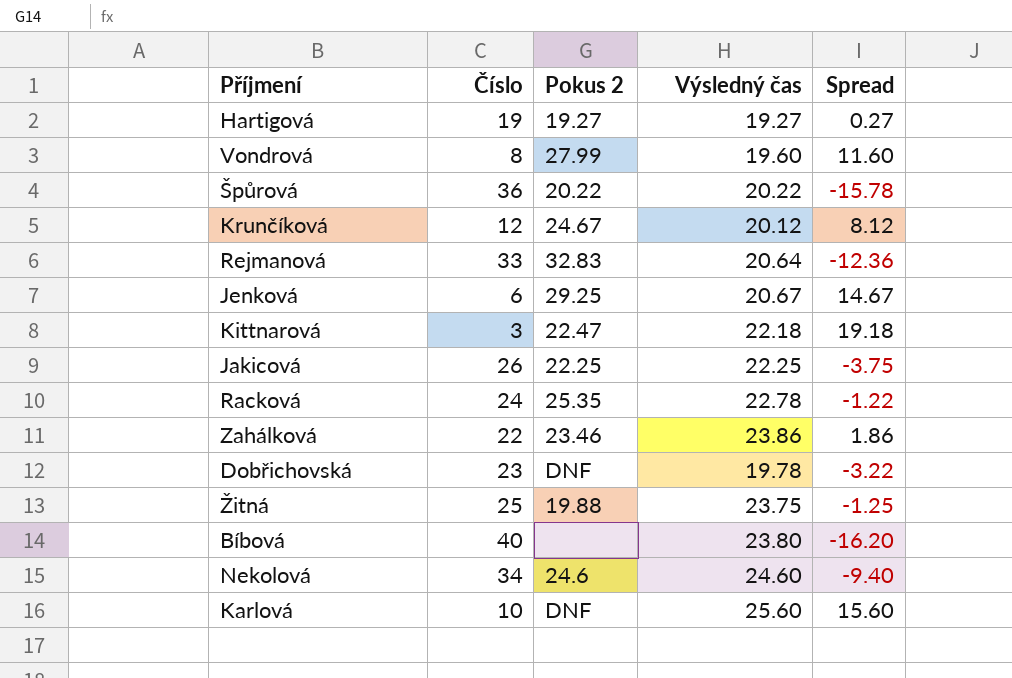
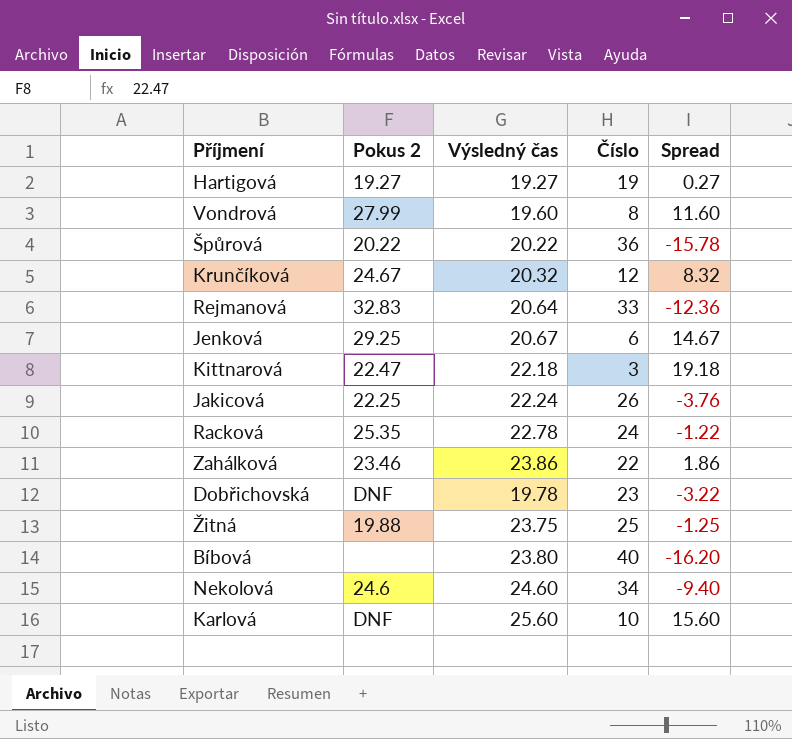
column Číslo | position: 2 -> 4
Krunčíková | Výsledný čas: 20.12 -> 20.32
Krunčíková | Spread: 8.12 -> 8.32
Jakicová | Výsledný čas: 22.25 -> 22.24
Jakicová | Spread: -3.75 -> -3.76

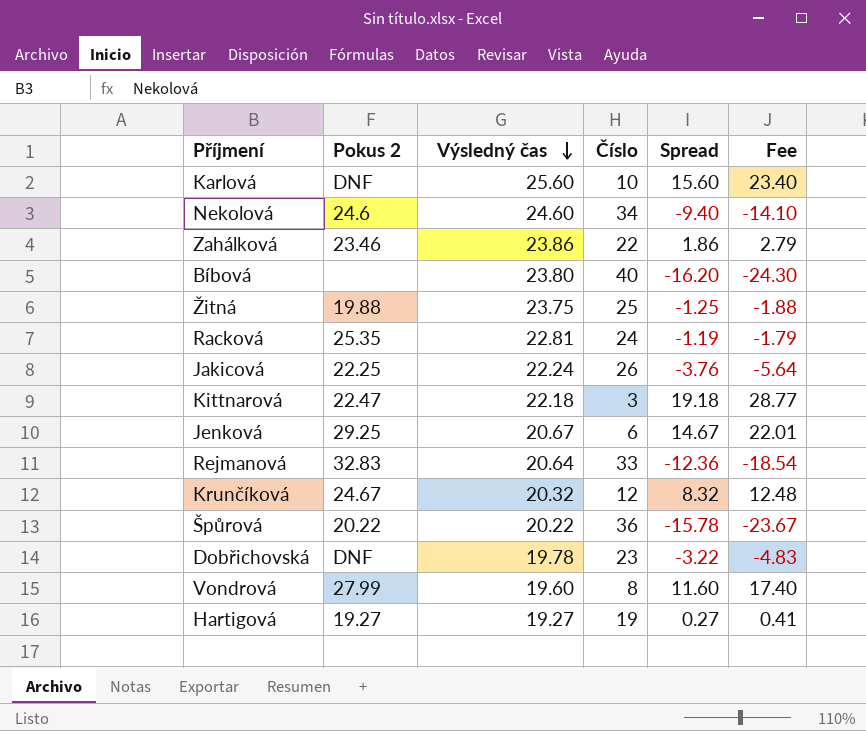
row order: none -> Výsledný čas descending
column Fee | formula: none -> [Spread] * 1.5
Racková | Výsledný čas: 22.78 -> 22.81
Racková | Spread: -1.22 -> -1.19

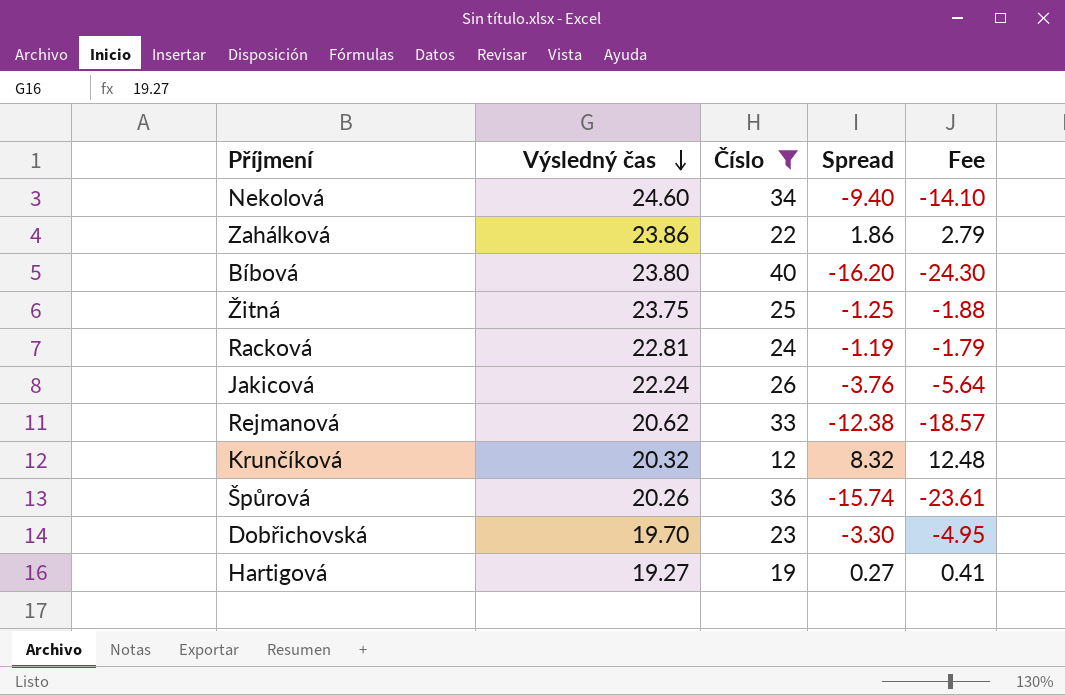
filter: none -> Číslo >= 12
column Pokus 2 | position: 2 -> none
Rejmanová | Výsledný čas: 20.64 -> 20.62
Rejmanová | Spread: -12.36 -> -12.38
Rejmanová | Fee: -18.54 -> -18.57
Špůrová | Výsledný čas: 20.22 -> 20.26
Špůrová | Spread: -15.78 -> -15.74
Špůrová | Fee: -23.67 -> -23.61
Dobřichovská | Výsledný čas: 19.78 -> 19.70
Dobřichovská | Spread: -3.22 -> -3.30
Dobřichovská | Fee: -4.83 -> -4.95

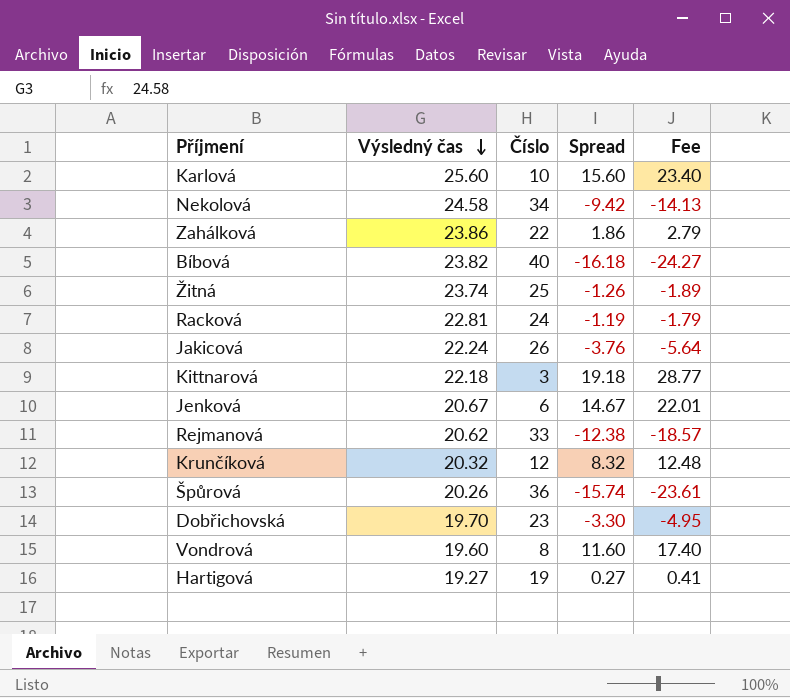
filter: Číslo >= 12 -> none
Nekolová | Výsledný čas: 24.60 -> 24.58
Nekolová | Spread: -9.40 -> -9.42
Nekolová | Fee: -14.10 -> -14.13
Bíbová | Výsledný čas: 23.80 -> 23.82
Bíbová | Spread: -16.20 -> -16.18
Bíbová | Fee: -24.30 -> -24.27
Žitná | Výsledný čas: 23.75 -> 23.74
Žitná | Spread: -1.25 -> -1.26
Žitná | Fee: -1.88 -> -1.89

